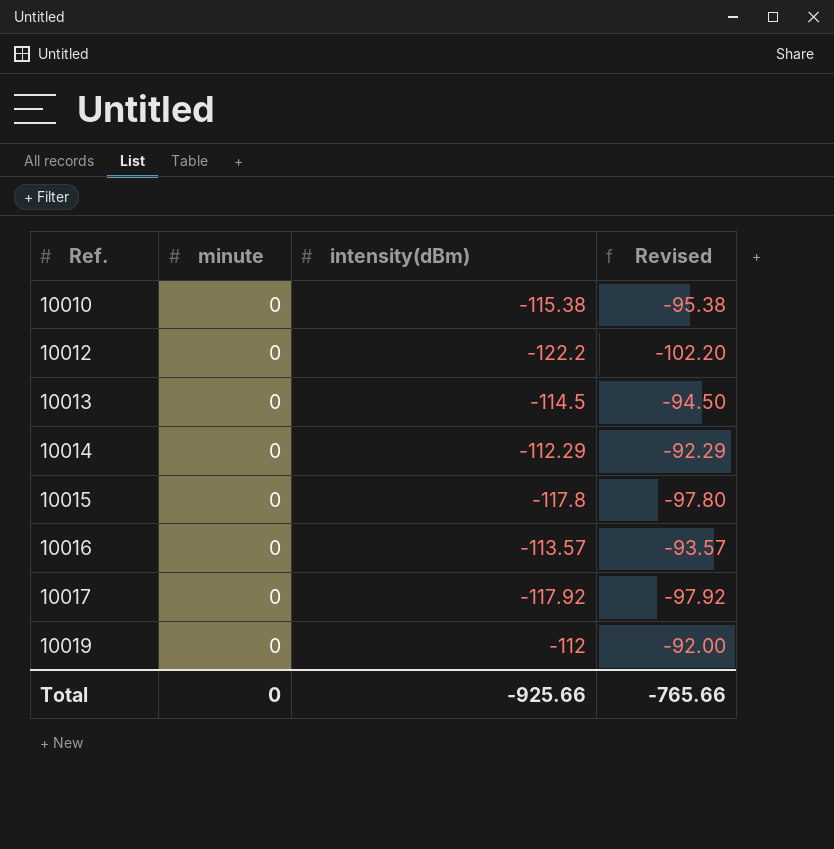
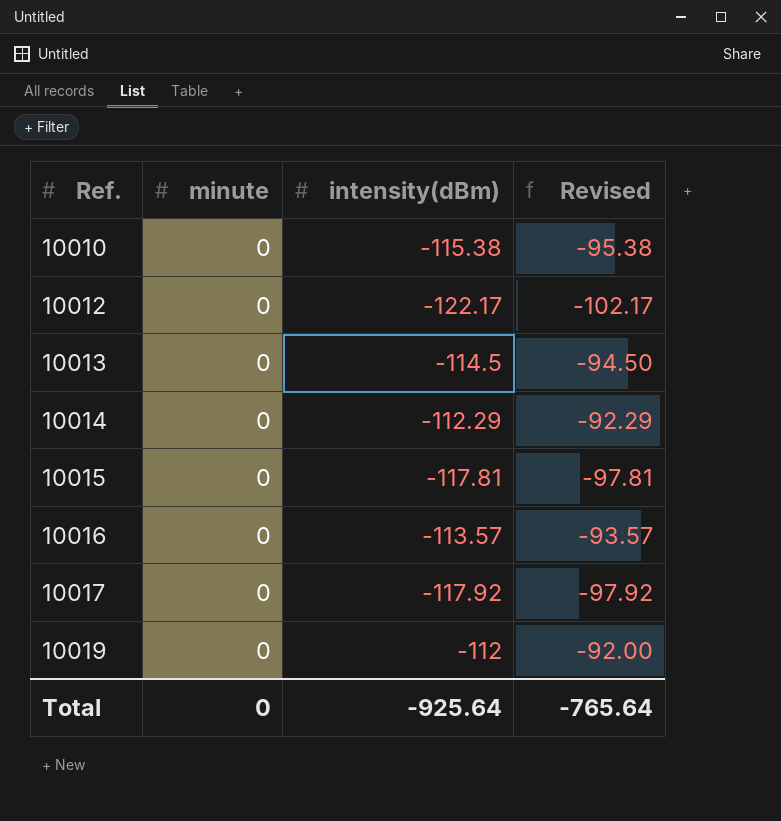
10012 | intensity(dBm): -122.2 -> -122.17
10012 | Revised: -102.20 -> -102.17
10015 | intensity(dBm): -117.8 -> -117.81
10015 | Revised: -97.80 -> -97.81
Total | intensity(dBm): -925.66 -> -925.64
Total | Revised: -765.66 -> -765.64

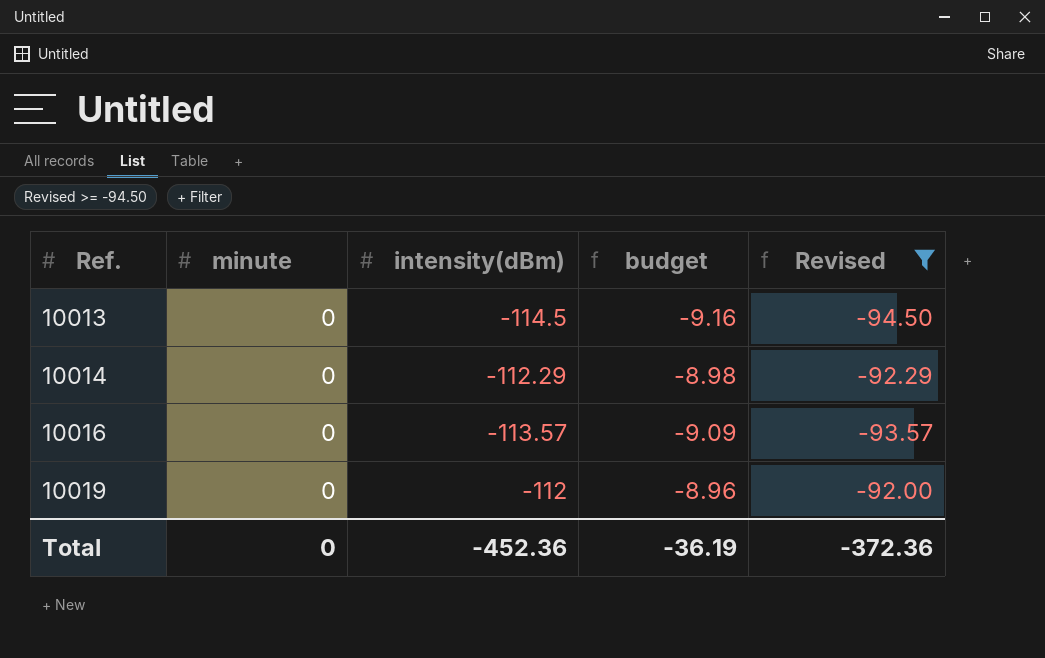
filter: none -> Revised >= -94.50
column budget | formula: none -> [intensity(dBm)] * 0.08
Total | intensity(dBm): -925.64 -> -452.36
Total | Revised: -765.64 -> -372.36

